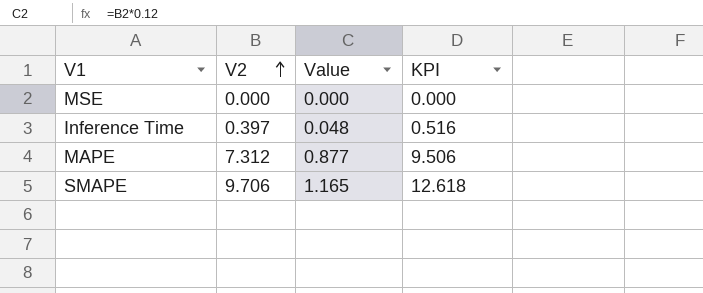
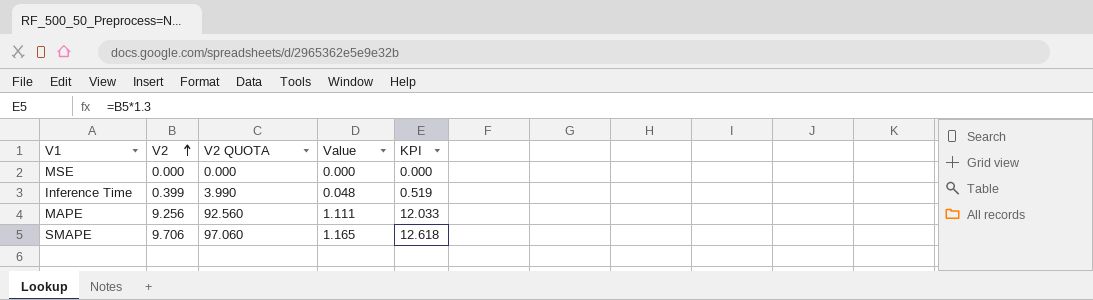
column V2 QUOTA | formula: none -> [V2] * 10
Inference Time | V2: 0.397 -> 0.399
Inference Time | KPI: 0.516 -> 0.519
MAPE | V2: 7.312 -> 9.256
MAPE | Value: 0.877 -> 1.111
MAPE | KPI: 9.506 -> 12.033

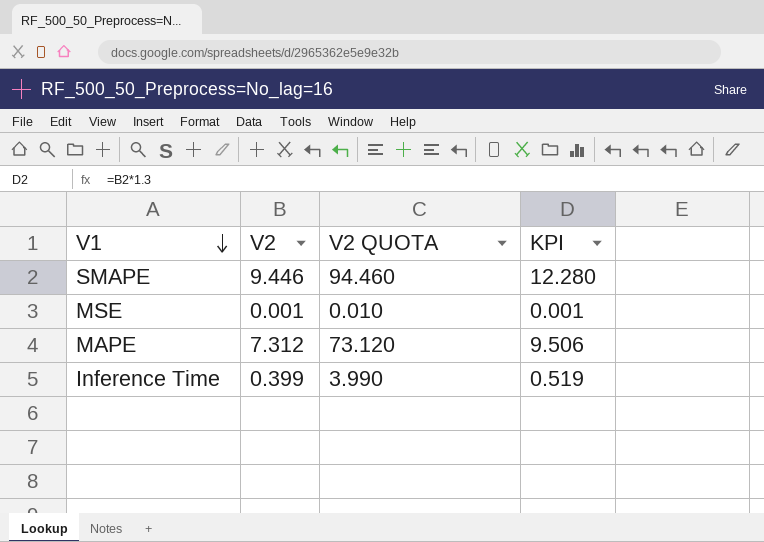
row order: V2 ascending -> V1 descending
column Value | formula: [V2] * 0.12 -> none
SMAPE | V2: 9.706 -> 9.446
SMAPE | V2 QUOTA: 97.060 -> 94.460
SMAPE | KPI: 12.618 -> 12.280
MSE | V2: 0.000 -> 0.001
MSE | V2 QUOTA: 0.000 -> 0.010
MSE | KPI: 0.000 -> 0.001
MAPE | V2: 9.256 -> 7.312
MAPE | V2 QUOTA: 92.560 -> 73.120
MAPE | KPI: 12.033 -> 9.506

